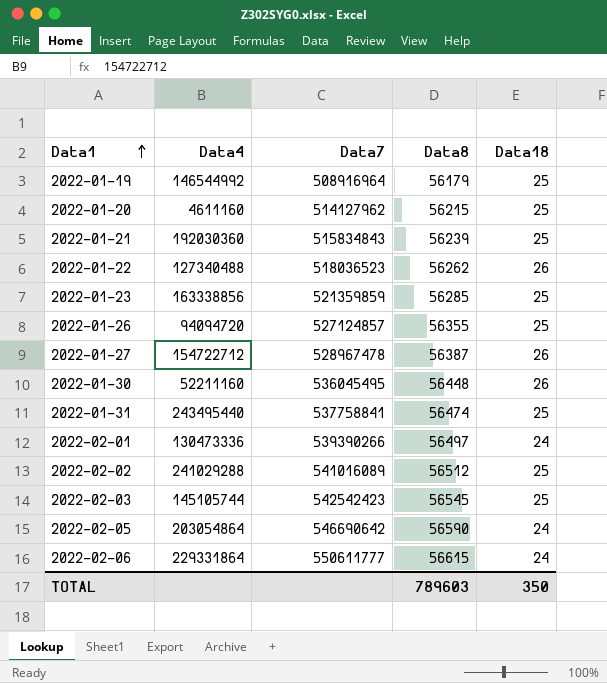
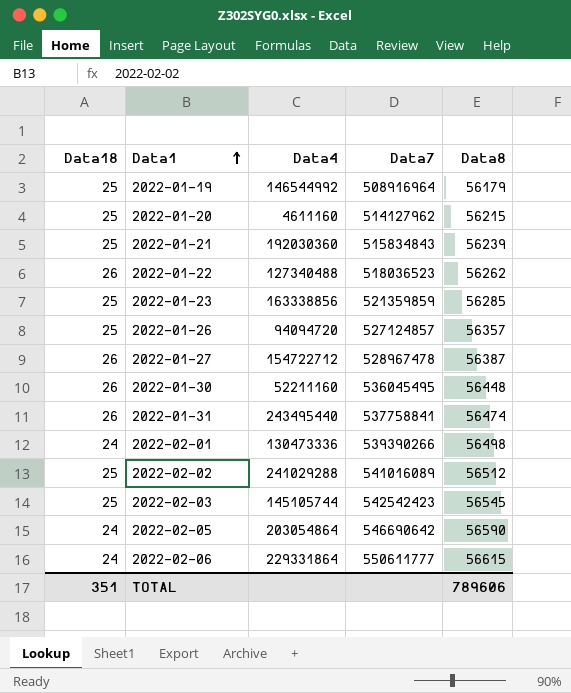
column Data18 | position: 5 -> 1
2022-01-26 | Data8: 56355 -> 56357
2022-01-31 | Data18: 25 -> 26
2022-02-01 | Data8: 56497 -> 56498
TOTAL | Data18: 350 -> 351
TOTAL | Data8: 789603 -> 789606

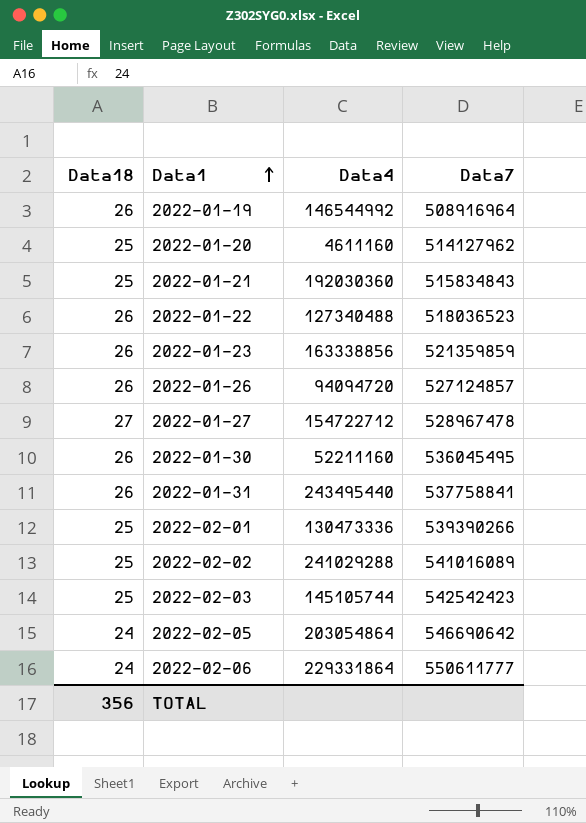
column Data8 | position: 5 -> none
2022-01-19 | Data18: 25 -> 26
2022-01-23 | Data18: 25 -> 26
2022-01-26 | Data18: 25 -> 26
2022-01-27 | Data18: 26 -> 27
2022-02-01 | Data18: 24 -> 25
TOTAL | Data18: 351 -> 356

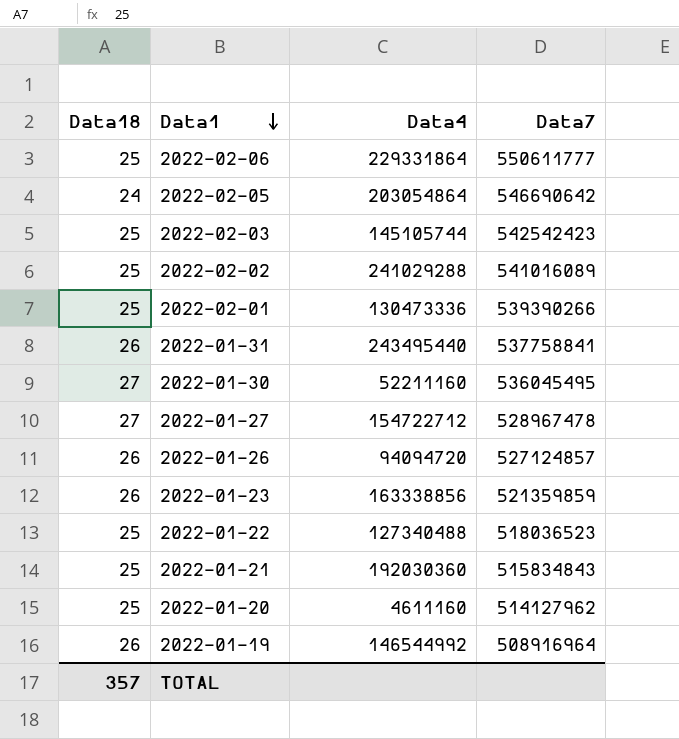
row order: Data1 ascending -> Data1 descending
2022-02-06 | Data18: 24 -> 25
2022-01-30 | Data18: 26 -> 27
2022-01-22 | Data18: 26 -> 25
TOTAL | Data18: 356 -> 357

